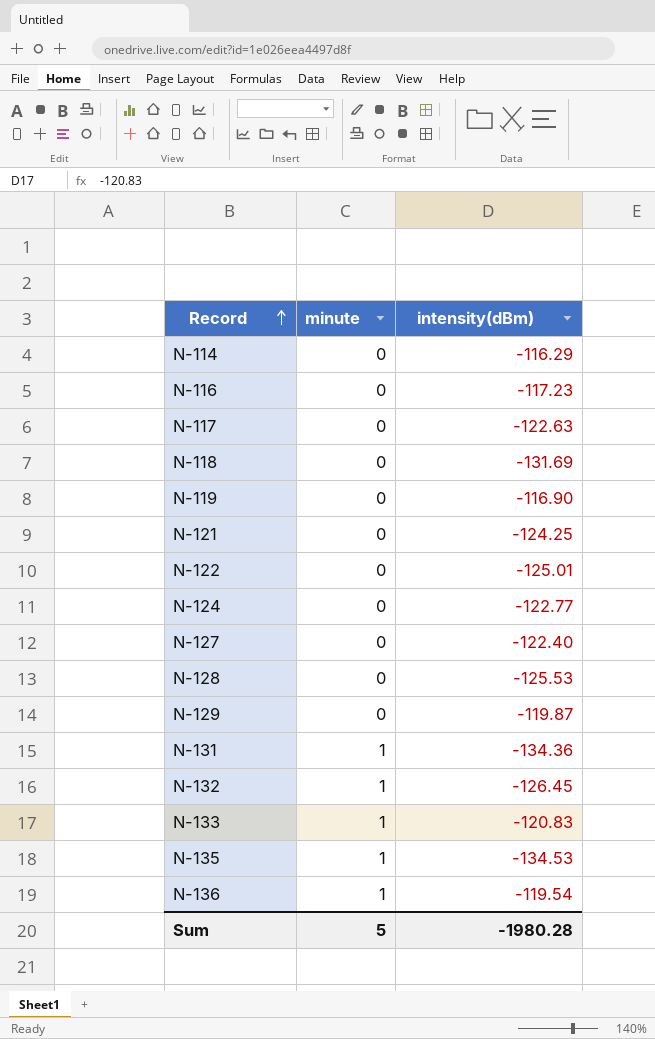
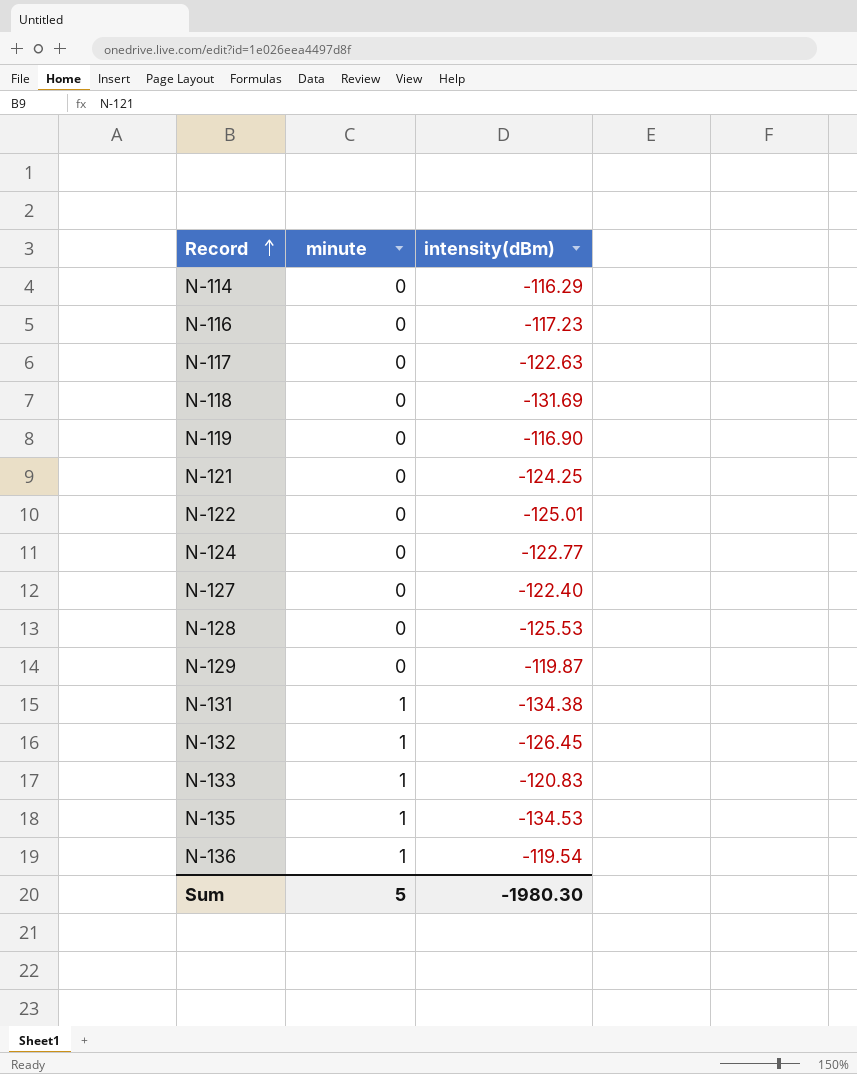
N-131 | intensity(dBm): -134.36 -> -134.38
Sum | intensity(dBm): -1980.28 -> -1980.30

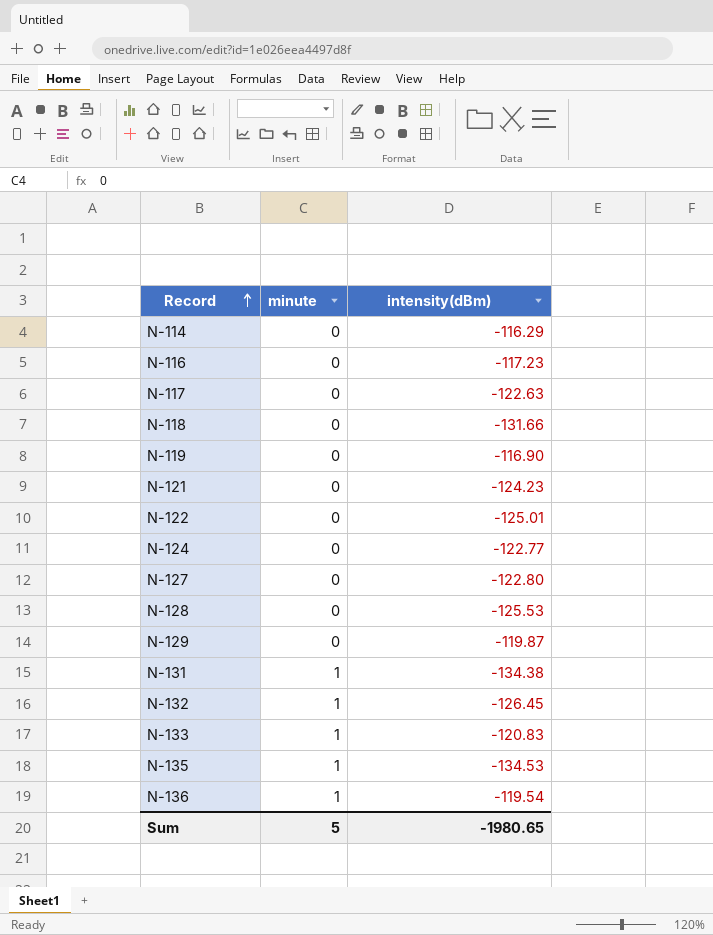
N-118 | intensity(dBm): -131.69 -> -131.66
N-121 | intensity(dBm): -124.25 -> -124.23
N-127 | intensity(dBm): -122.40 -> -122.80
Sum | intensity(dBm): -1980.30 -> -1980.65

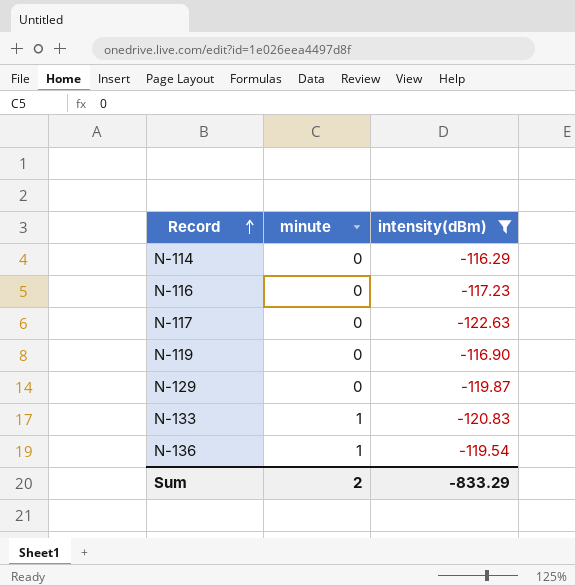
filter: none -> intensity(dBm) >= -122.63
Sum | minute: 5 -> 2
Sum | intensity(dBm): -1980.65 -> -833.29

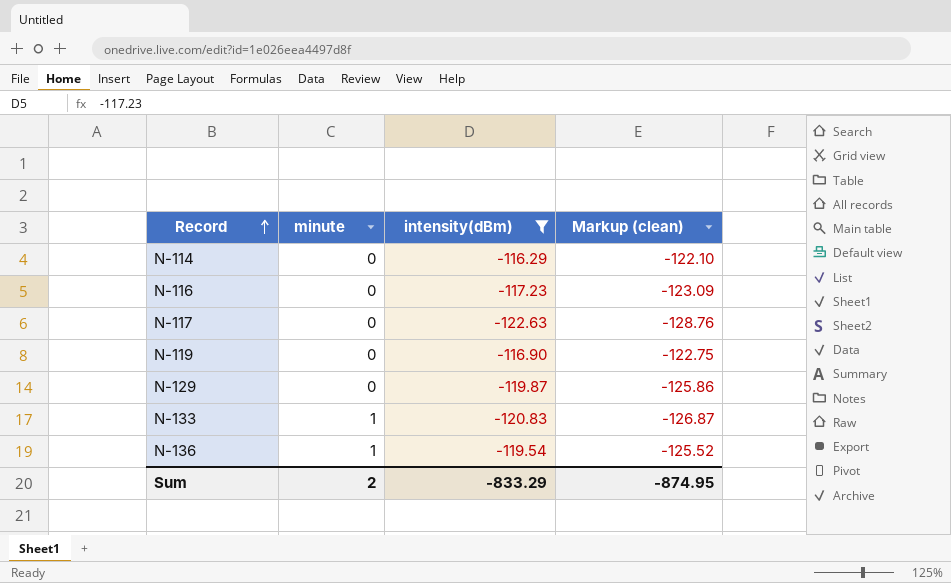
column Markup (clean) | formula: none -> [intensity(dBm)] * 1.05

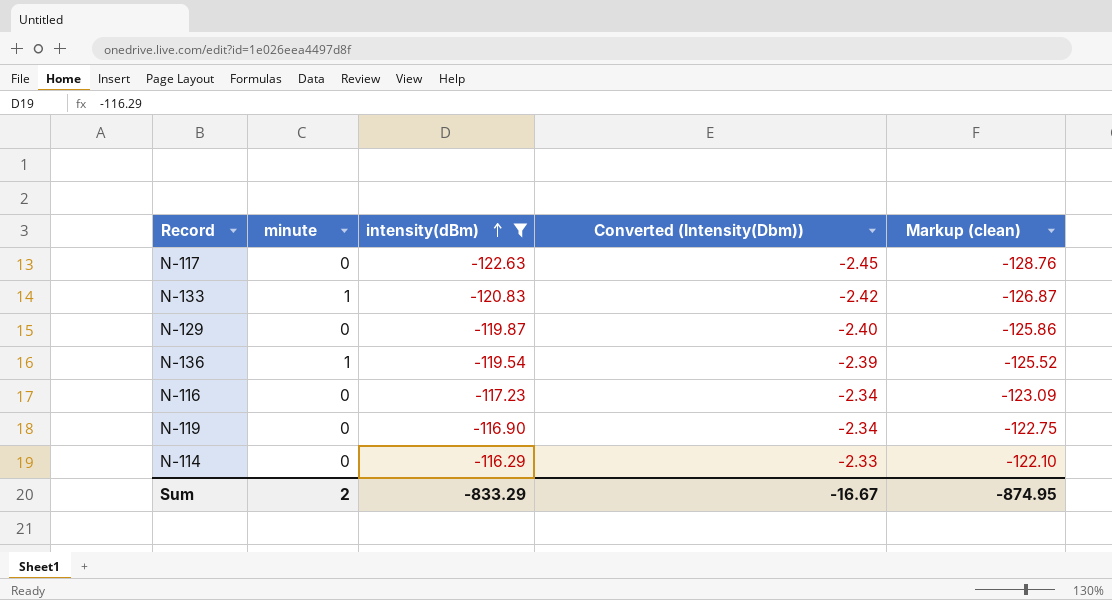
row order: Record ascending -> intensity(dBm) ascending
column Converted (Intensity(Dbm)) | formula: none -> [intensity(dBm)] * 0.02

